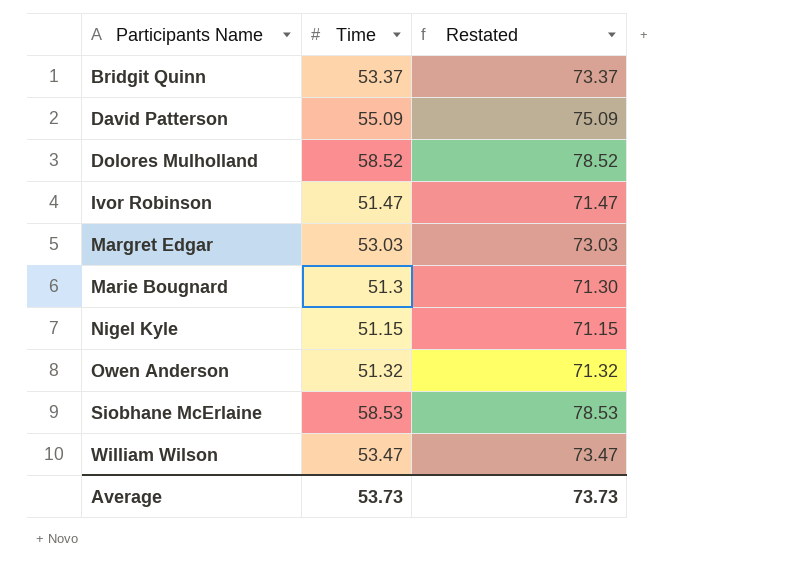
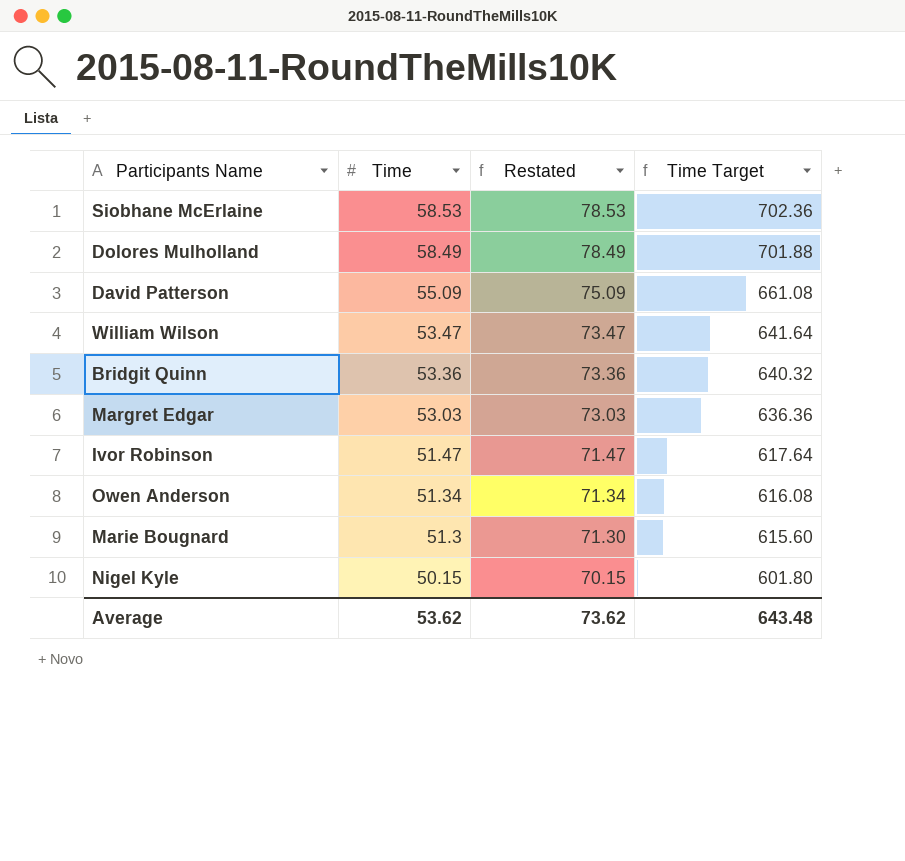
row order: Participants Name ascending -> Time descending
column Time Target | formula: none -> [Time] * 12
Dolores Mulholland | Time: 58.52 -> 58.49
Dolores Mulholland | Restated: 78.52 -> 78.49
Bridgit Quinn | Time: 53.37 -> 53.36
Bridgit Quinn | Restated: 73.37 -> 73.36
Owen Anderson | Time: 51.32 -> 51.34
Owen Anderson | Restated: 71.32 -> 71.34
Nigel Kyle | Time: 51.15 -> 50.15
Nigel Kyle | Restated: 71.15 -> 70.15
Average | Time: 53.73 -> 53.62
Average | Restated: 73.73 -> 73.62

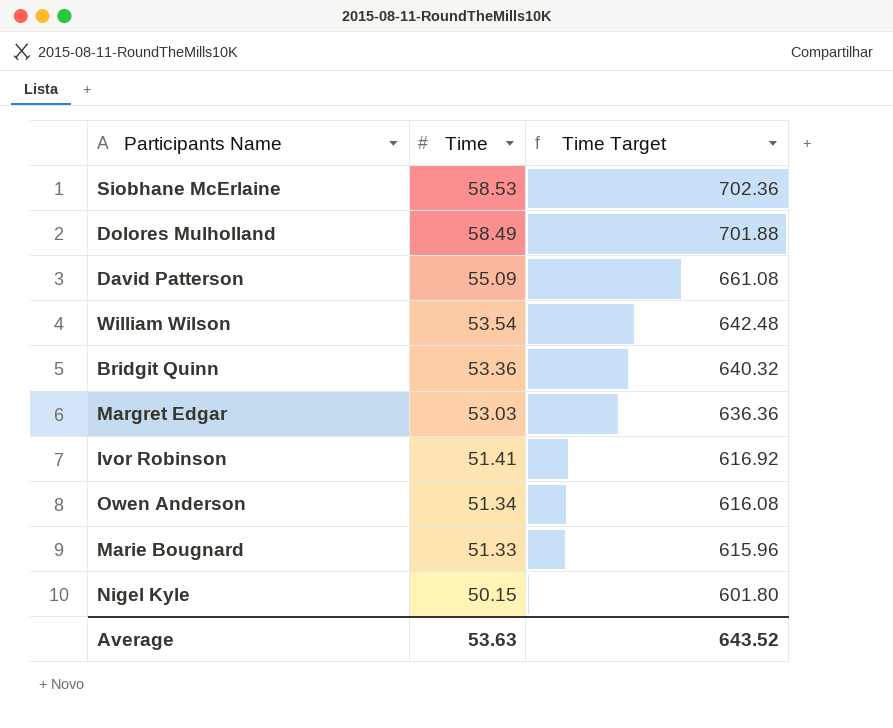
column Restated | formula: [Time] + 20 -> none
William Wilson | Time: 53.47 -> 53.54
William Wilson | Time Target: 641.64 -> 642.48
Ivor Robinson | Time: 51.47 -> 51.41
Ivor Robinson | Time Target: 617.64 -> 616.92
Marie Bougnard | Time: 51.3 -> 51.33
Marie Bougnard | Time Target: 615.60 -> 615.96
Average | Time: 53.62 -> 53.63
Average | Time Target: 643.48 -> 643.52

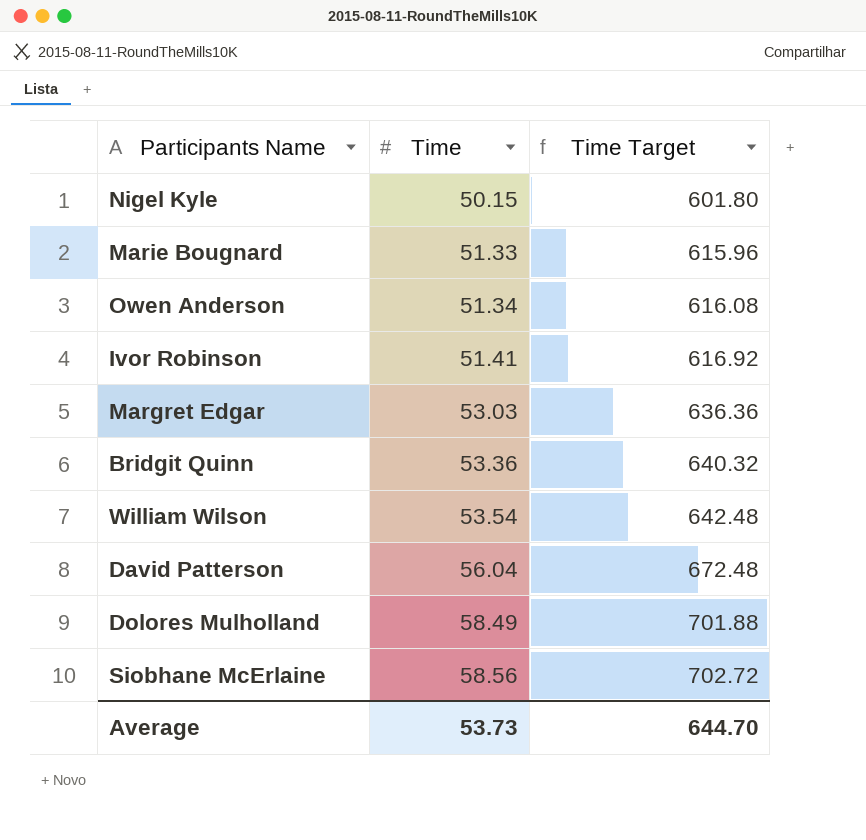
row order: Time descending -> Time ascending
David Patterson | Time: 55.09 -> 56.04
David Patterson | Time Target: 661.08 -> 672.48
Siobhane McErlaine | Time: 58.53 -> 58.56
Siobhane McErlaine | Time Target: 702.36 -> 702.72
Average | Time: 53.63 -> 53.73
Average | Time Target: 643.52 -> 644.70

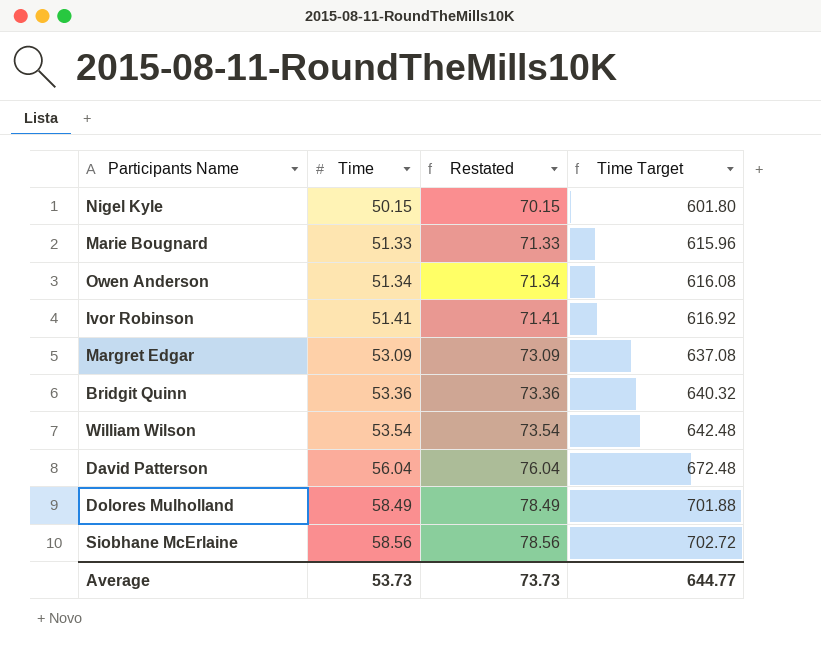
column Restated | formula: none -> [Time] + 20
Margret Edgar | Time: 53.03 -> 53.09
Margret Edgar | Time Target: 636.36 -> 637.08
Average | Time Target: 644.70 -> 644.77

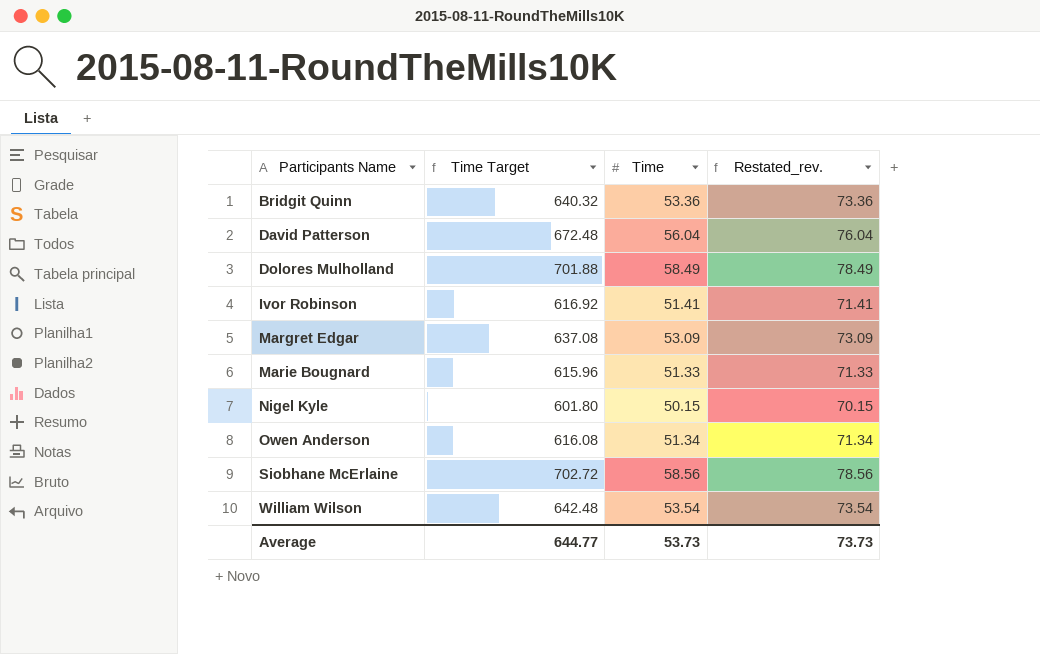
row order: Time ascending -> Participants Name ascending
column Time Target | position: 4 -> 2
column name: Restated -> Restated_rev.

